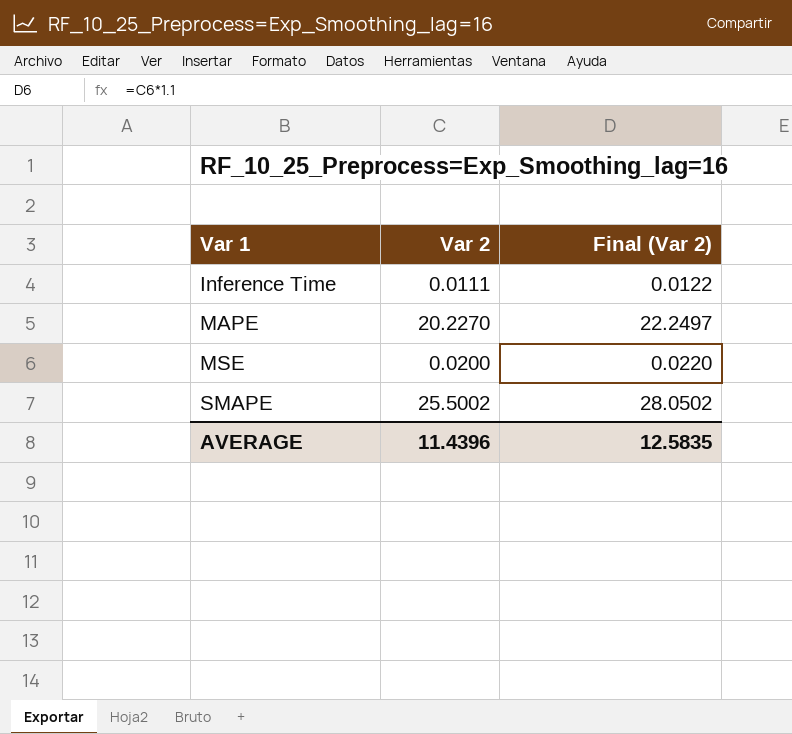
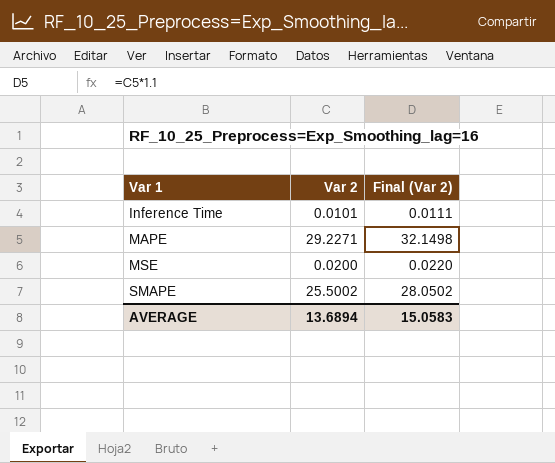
Inference Time | Var 2: 0.0111 -> 0.0101
Inference Time | Final (Var 2): 0.0122 -> 0.0111
MAPE | Var 2: 20.2270 -> 29.2271
MAPE | Final (Var 2): 22.2497 -> 32.1498
AVERAGE | Var 2: 11.4396 -> 13.6894
AVERAGE | Final (Var 2): 12.5835 -> 15.0583

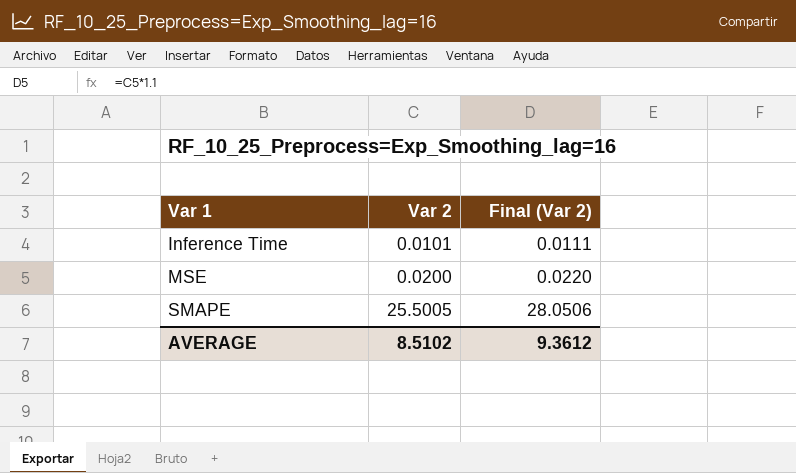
row MAPE: 29.2271 | 32.1498 -> none
SMAPE | Var 2: 25.5002 -> 25.5005
SMAPE | Final (Var 2): 28.0502 -> 28.0506
AVERAGE | Var 2: 13.6894 -> 8.5102
AVERAGE | Final (Var 2): 15.0583 -> 9.3612

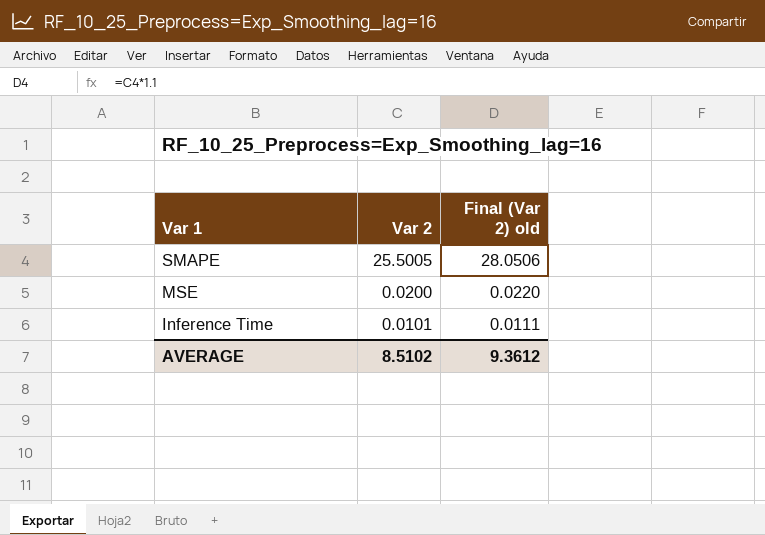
row order: Var 1 ascending -> Var 1 descending
column name: Final (Var 2) -> Final (Var 2) old

